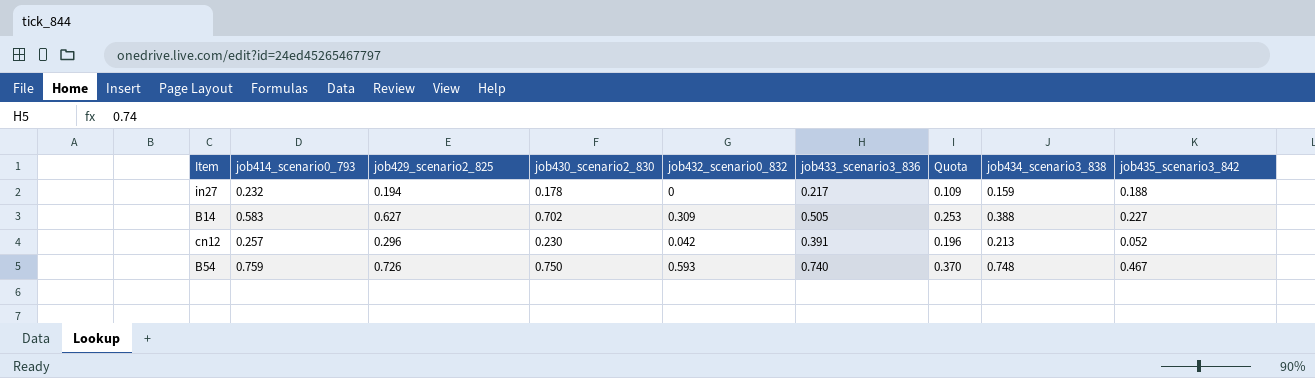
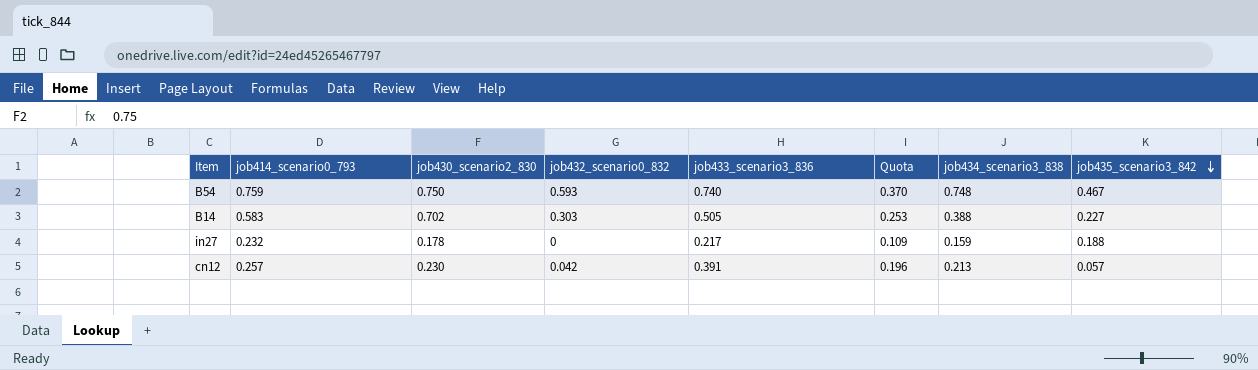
row order: none -> job435_scenario3_842 descending
column job429_scenario2_825 | position: 3 -> none
B14 | job432_scenario0_832: 0.309 -> 0.303
cn12 | job435_scenario3_842: 0.052 -> 0.057

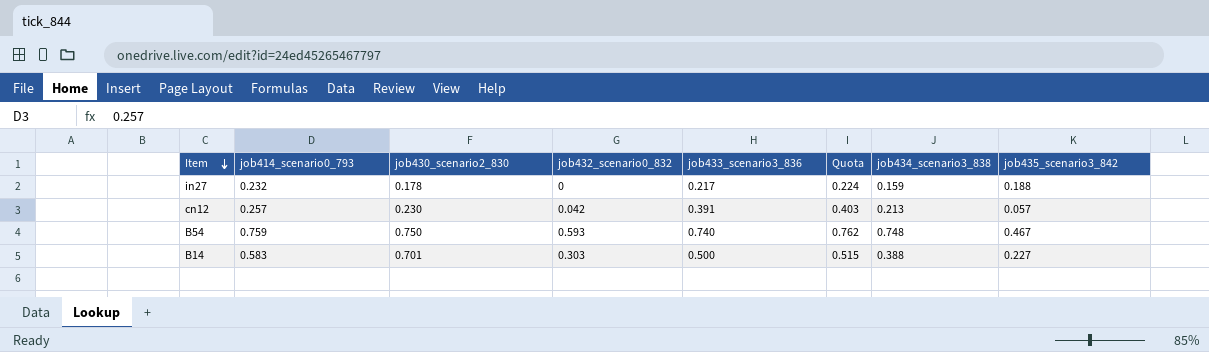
row order: job435_scenario3_842 descending -> Item descending
column Quota | formula: [job433_scenario3_836] * 0.5 -> [job433_scenario3_836] * 1.03
B14 | job430_scenario2_830: 0.702 -> 0.701
B14 | job433_scenario3_836: 0.505 -> 0.500

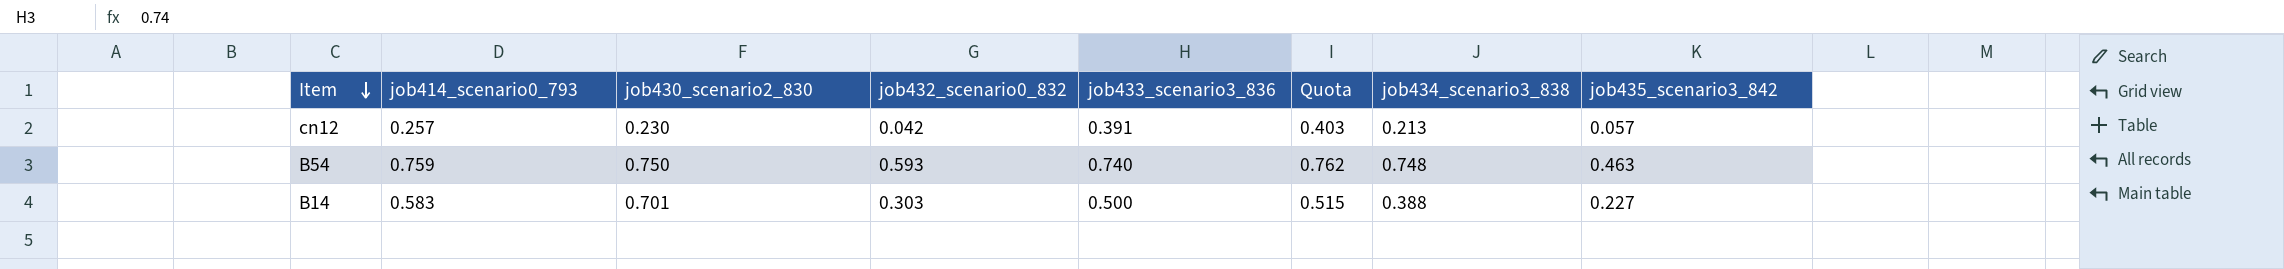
row in27: 0.232 | 0.178 | 0 | 0.217 | 0.224 | 0.159 | 0.188 -> none
B54 | job435_scenario3_842: 0.467 -> 0.463

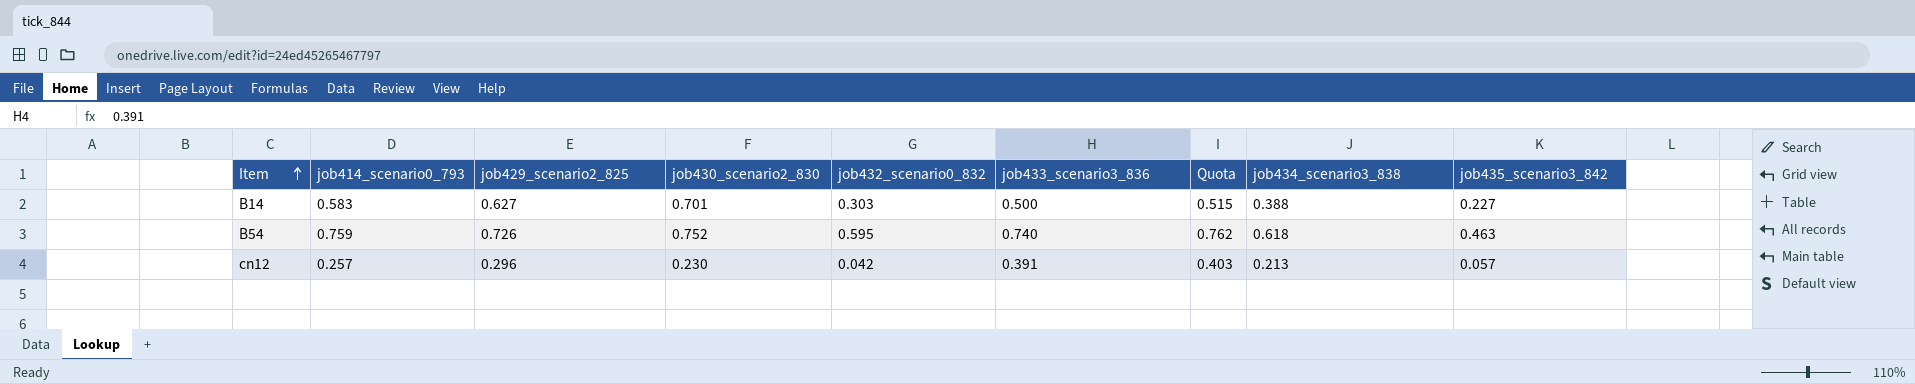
row order: Item descending -> Item ascending
column job429_scenario2_825 | position: none -> 3
B54 | job430_scenario2_830: 0.750 -> 0.752
B54 | job432_scenario0_832: 0.593 -> 0.595
B54 | job434_scenario3_838: 0.748 -> 0.618

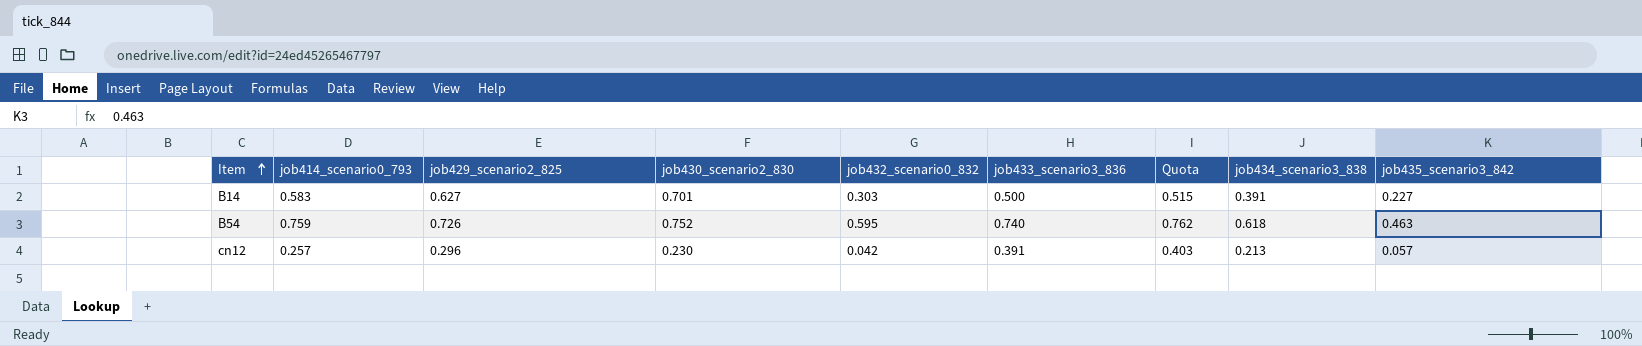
B14 | job434_scenario3_838: 0.388 -> 0.391

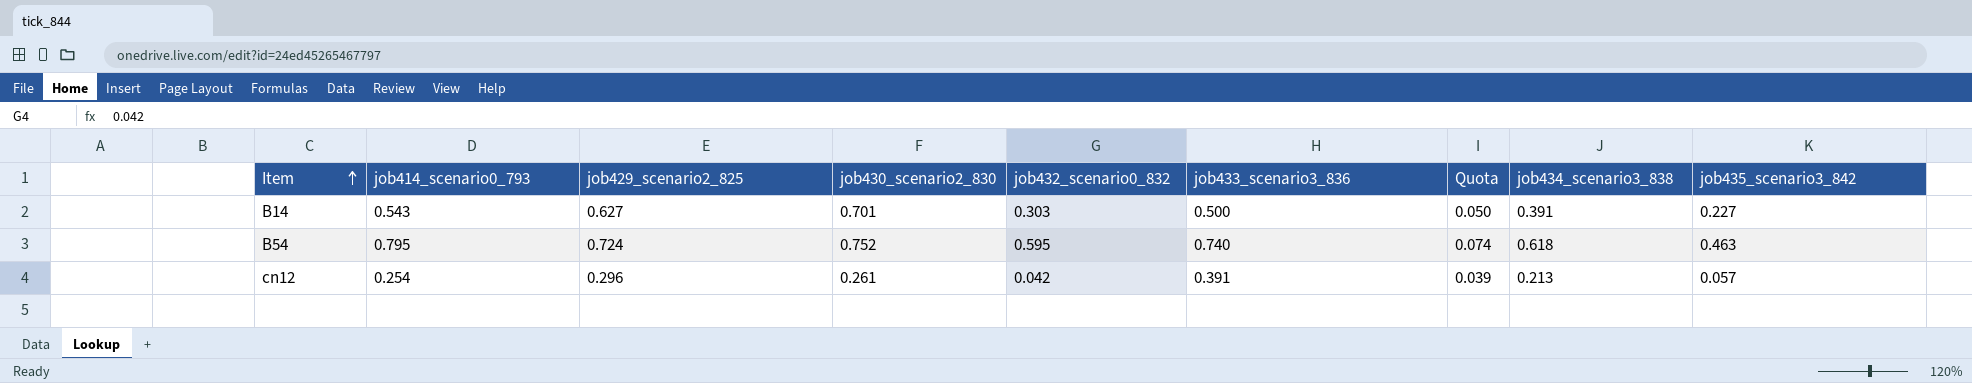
column Quota | formula: [job433_scenario3_836] * 1.03 -> [job433_scenario3_836] * 0.1
B14 | job414_scenario0_793: 0.583 -> 0.543
B54 | job414_scenario0_793: 0.759 -> 0.795
B54 | job429_scenario2_825: 0.726 -> 0.724
cn12 | job414_scenario0_793: 0.257 -> 0.254
cn12 | job430_scenario2_830: 0.230 -> 0.261

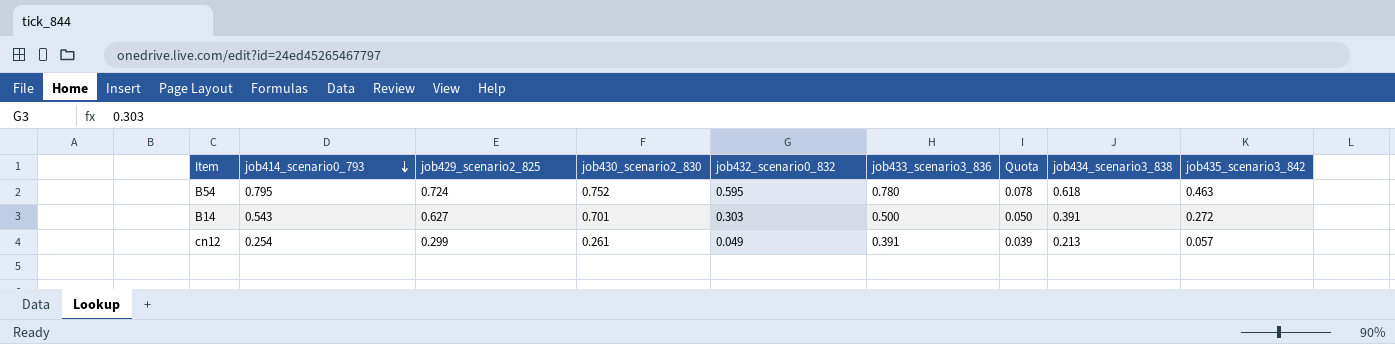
row order: Item ascending -> job414_scenario0_793 descending
B54 | job433_scenario3_836: 0.740 -> 0.780
B54 | Quota: 0.074 -> 0.078
B14 | job435_scenario3_842: 0.227 -> 0.272
cn12 | job429_scenario2_825: 0.296 -> 0.299
cn12 | job432_scenario0_832: 0.042 -> 0.049

